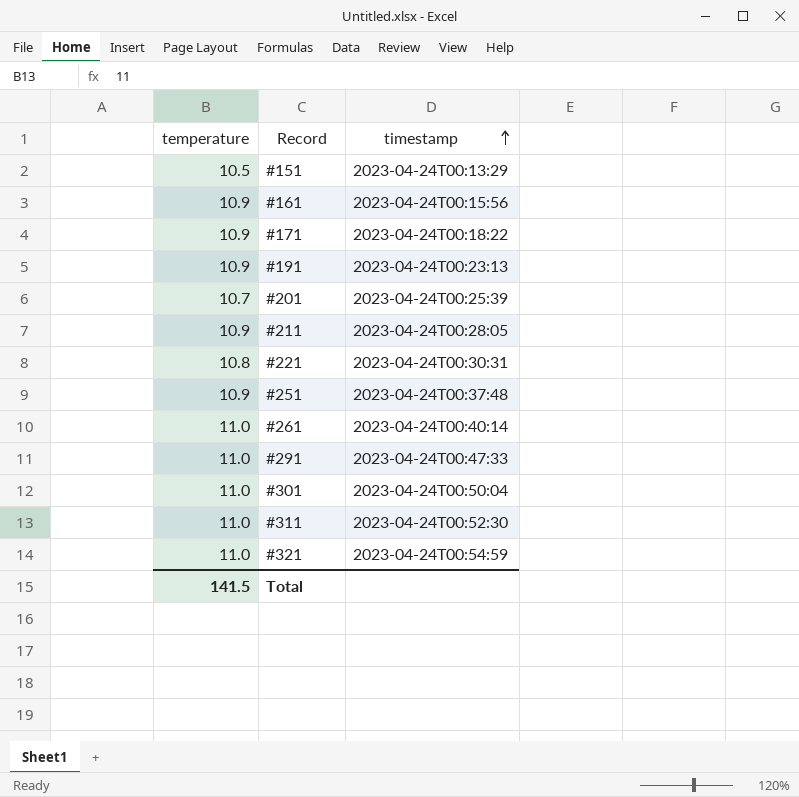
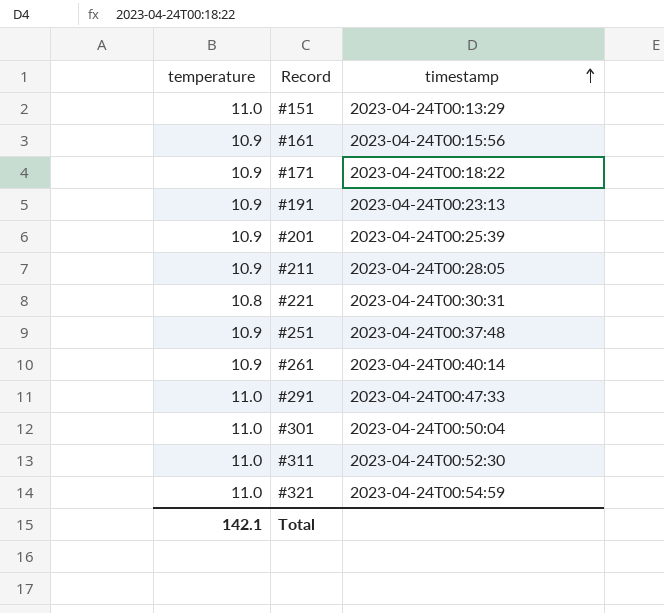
#151 | temperature: 10.5 -> 11.0
#201 | temperature: 10.7 -> 10.9
#261 | temperature: 11.0 -> 10.9
Total | temperature: 141.5 -> 142.1

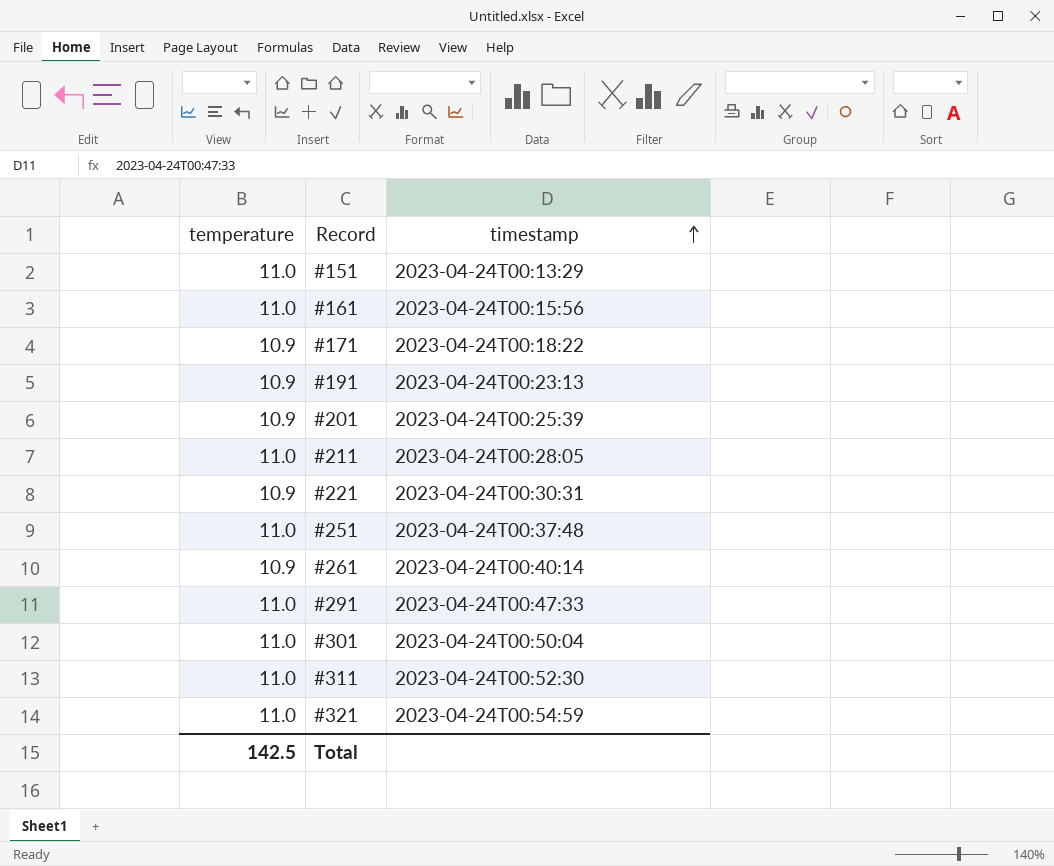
#161 | temperature: 10.9 -> 11.0
#211 | temperature: 10.9 -> 11.0
#221 | temperature: 10.8 -> 10.9
#251 | temperature: 10.9 -> 11.0
Total | temperature: 142.1 -> 142.5

